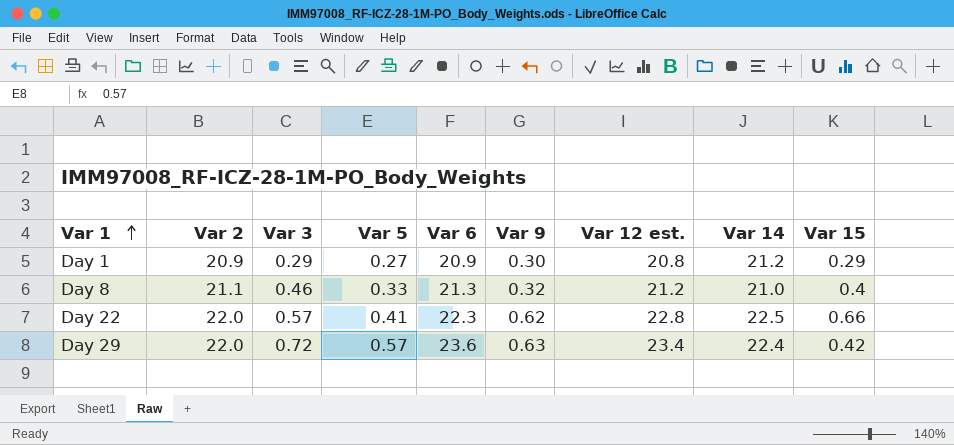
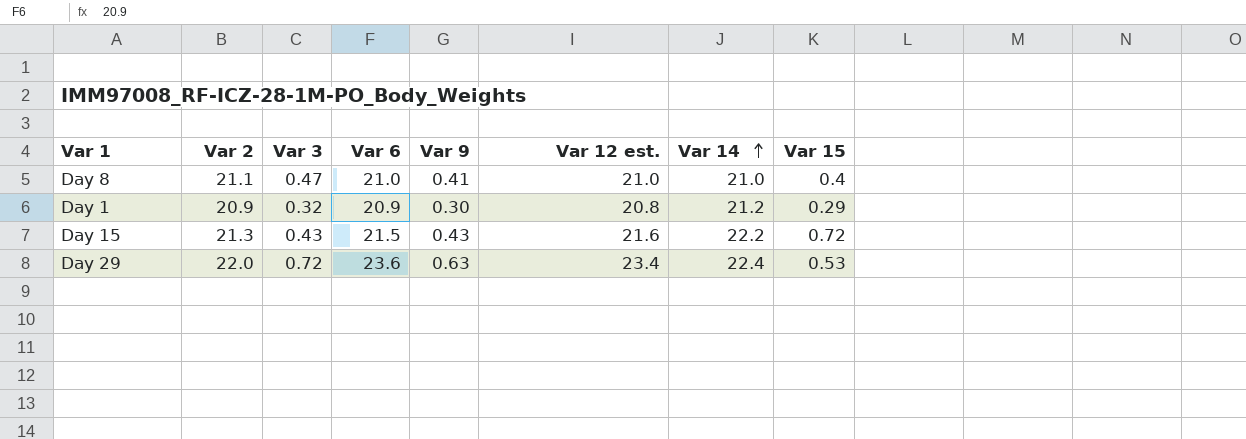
row order: Var 1 ascending -> Var 14 ascending
column Var 5 | position: 4 -> none
row Day 22: 22.0 | 0.57 | 0.41 | 22.3 | 0.62 | 22.8 | 22.5 | 0.66 -> none
Day 8 | Var 3: 0.46 -> 0.47
Day 8 | Var 6: 21.3 -> 21.0
Day 8 | Var 9: 0.32 -> 0.41
Day 8 | Var 12 est.: 21.2 -> 21.0
Day 1 | Var 3: 0.29 -> 0.32
row Day 15: none -> 21.3 | 0.43 | 21.5 | 0.43 | 21.6 | 22.2 | 0.72
Day 29 | Var 15: 0.42 -> 0.53

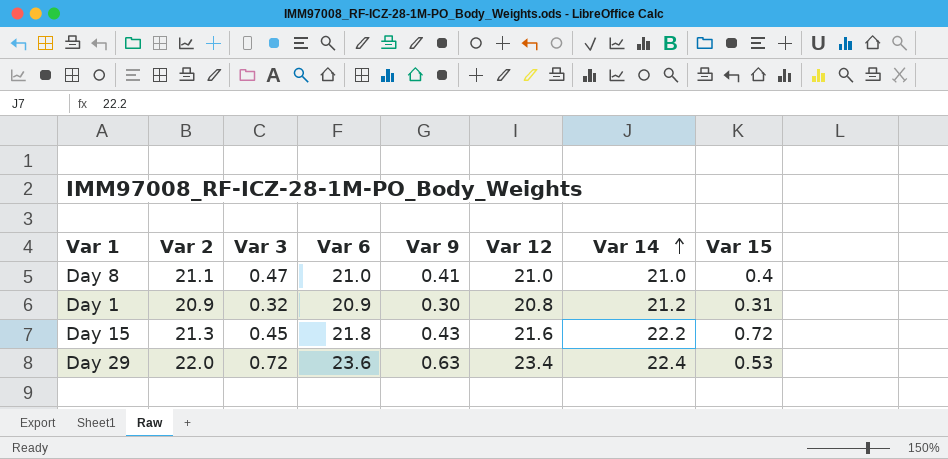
column name: Var 12 est. -> Var 12
Day 1 | Var 15: 0.29 -> 0.31
Day 15 | Var 3: 0.43 -> 0.45
Day 15 | Var 6: 21.5 -> 21.8

